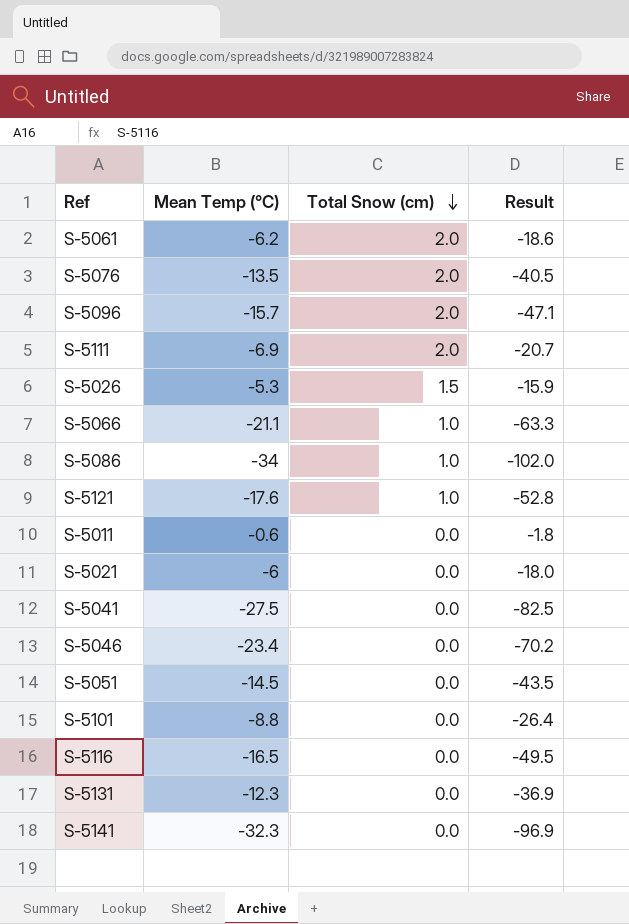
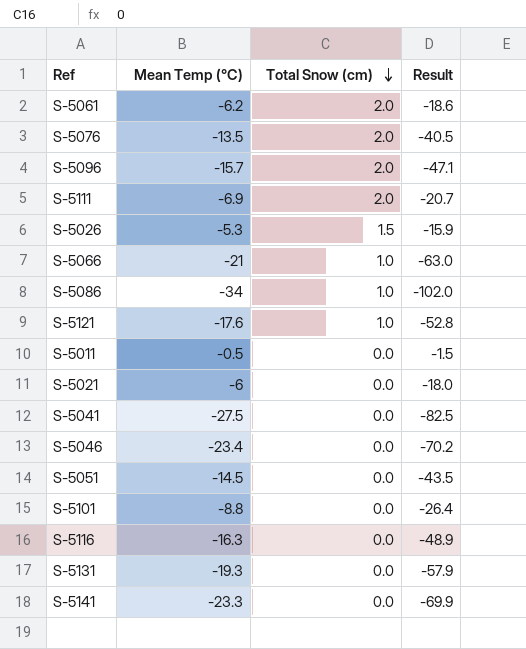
S-5066 | Mean Temp (°C): -21.1 -> -21
S-5066 | Result: -63.3 -> -63.0
S-5011 | Mean Temp (°C): -0.6 -> -0.5
S-5011 | Result: -1.8 -> -1.5
S-5116 | Mean Temp (°C): -16.5 -> -16.3
S-5116 | Result: -49.5 -> -48.9
S-5131 | Mean Temp (°C): -12.3 -> -19.3
S-5131 | Result: -36.9 -> -57.9
S-5141 | Mean Temp (°C): -32.3 -> -23.3
S-5141 | Result: -96.9 -> -69.9

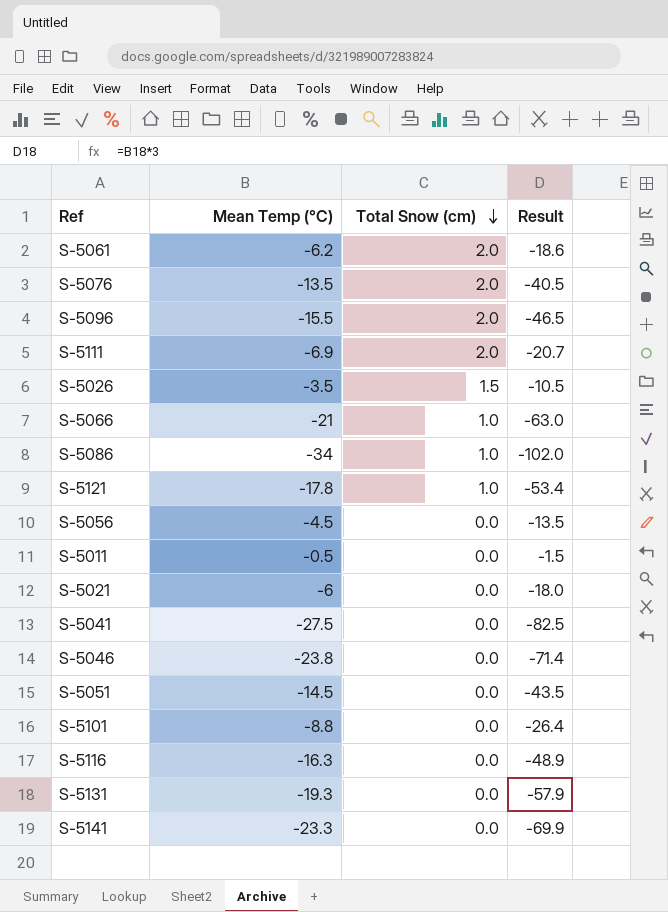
S-5096 | Mean Temp (°C): -15.7 -> -15.5
S-5096 | Result: -47.1 -> -46.5
S-5026 | Mean Temp (°C): -5.3 -> -3.5
S-5026 | Result: -15.9 -> -10.5
S-5121 | Mean Temp (°C): -17.6 -> -17.8
S-5121 | Result: -52.8 -> -53.4
row S-5056: none -> -4.5 | 0.0 | -13.5
S-5046 | Mean Temp (°C): -23.4 -> -23.8
S-5046 | Result: -70.2 -> -71.4

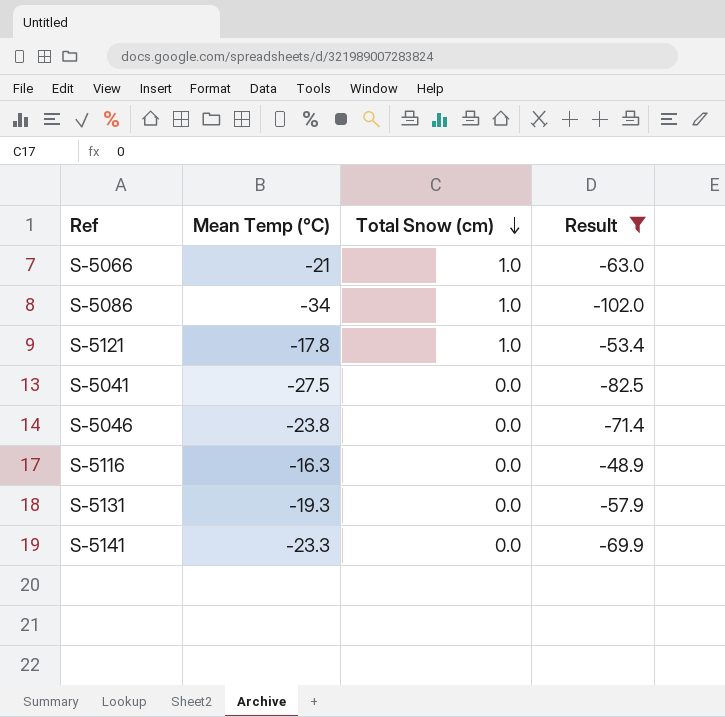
filter: none -> Result <= -48.9

